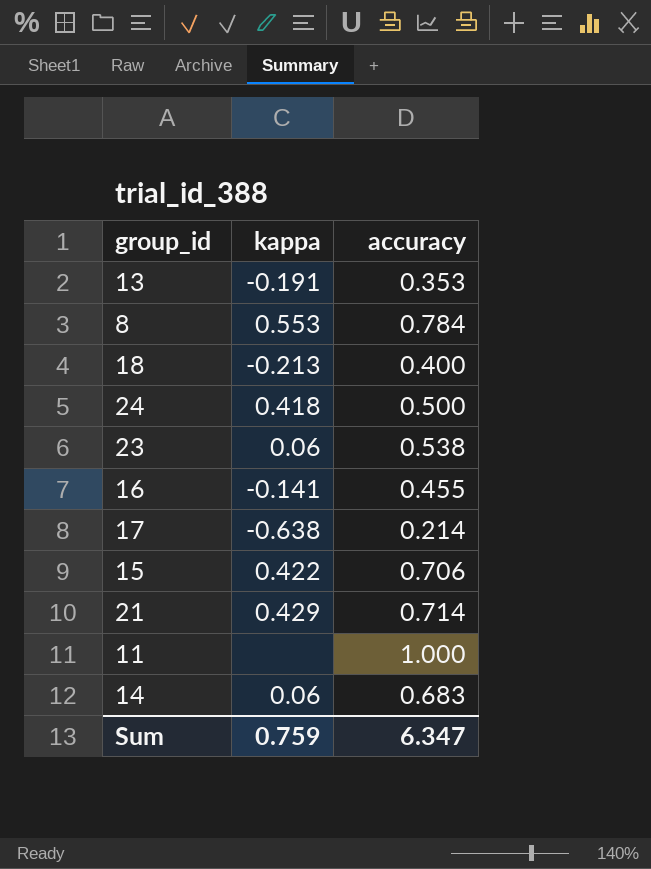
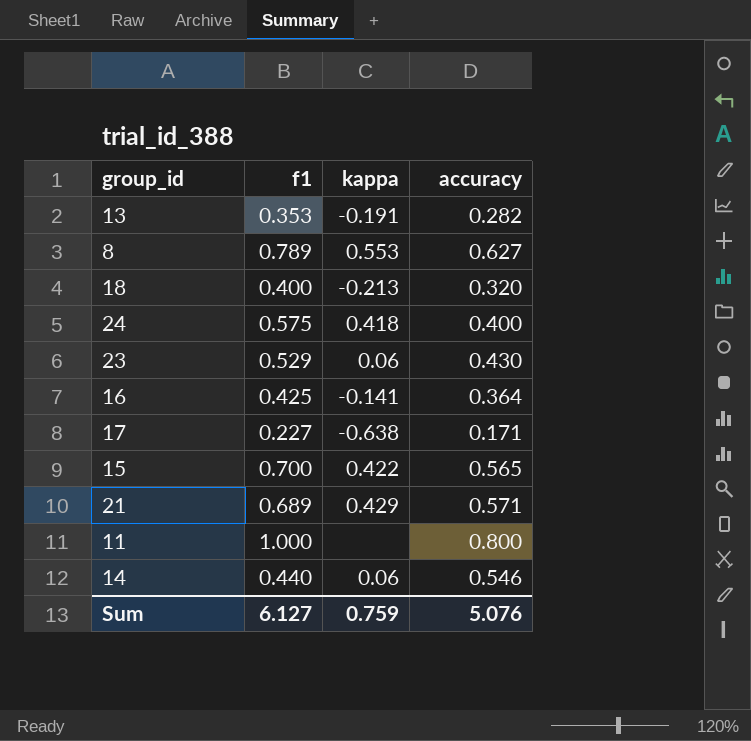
column f1 | position: none -> 2
13 | accuracy: 0.353 -> 0.282
8 | accuracy: 0.784 -> 0.627
18 | accuracy: 0.400 -> 0.320
24 | accuracy: 0.500 -> 0.400
23 | accuracy: 0.538 -> 0.430
16 | accuracy: 0.455 -> 0.364
17 | accuracy: 0.214 -> 0.171
15 | accuracy: 0.706 -> 0.565
21 | accuracy: 0.714 -> 0.571
11 | accuracy: 1.000 -> 0.800
14 | accuracy: 0.683 -> 0.546
Sum | accuracy: 6.347 -> 5.076

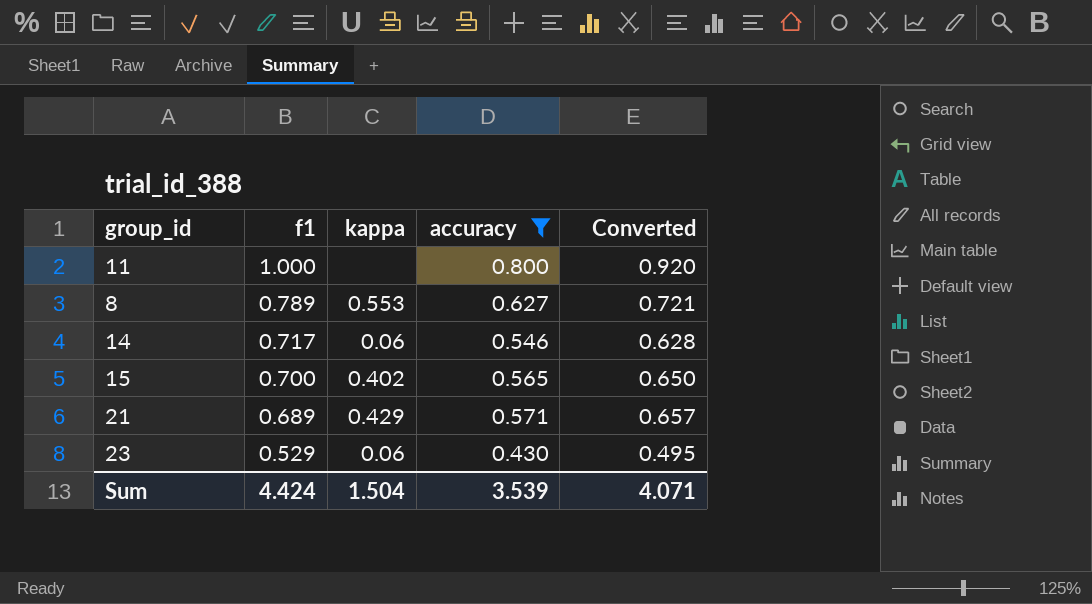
filter: none -> accuracy >= 0.430
row order: none -> f1 descending
column Converted | formula: none -> [accuracy] * 1.15
14 | f1: 0.440 -> 0.717
15 | kappa: 0.422 -> 0.402
Sum | f1: 6.127 -> 4.424
Sum | kappa: 0.759 -> 1.504
Sum | accuracy: 5.076 -> 3.539

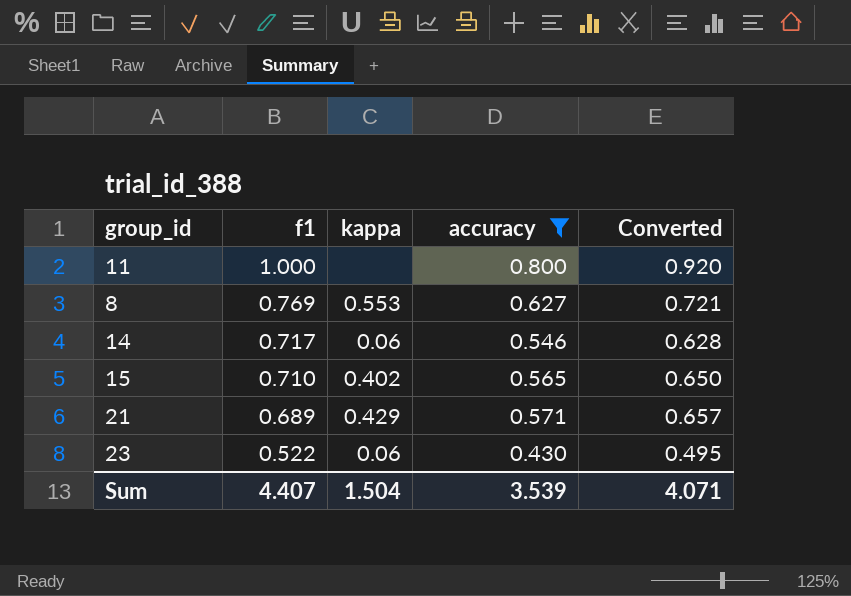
8 | f1: 0.789 -> 0.769
15 | f1: 0.700 -> 0.710
23 | f1: 0.529 -> 0.522
Sum | f1: 4.424 -> 4.407

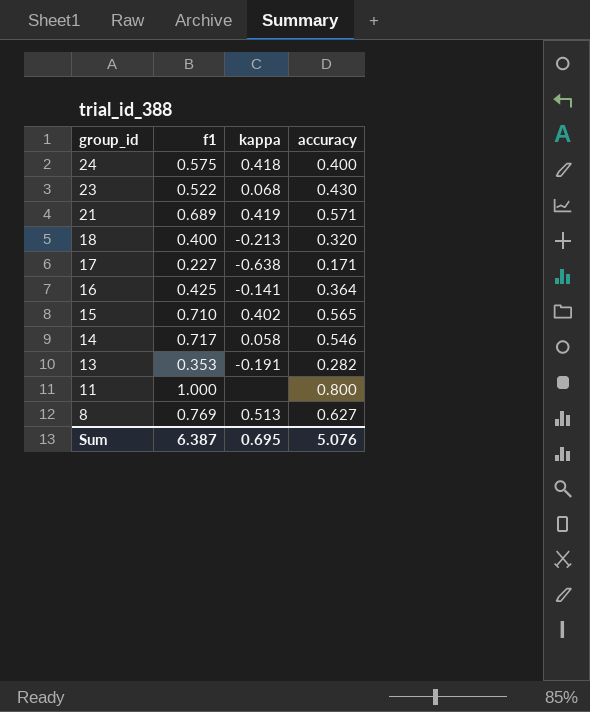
filter: accuracy >= 0.430 -> none
row order: f1 descending -> group_id descending
column Converted | formula: [accuracy] * 1.15 -> none
23 | kappa: 0.06 -> 0.068
21 | kappa: 0.429 -> 0.419
14 | kappa: 0.06 -> 0.058
8 | kappa: 0.553 -> 0.513
Sum | f1: 4.407 -> 6.387
Sum | kappa: 1.504 -> 0.695
Sum | accuracy: 3.539 -> 5.076

